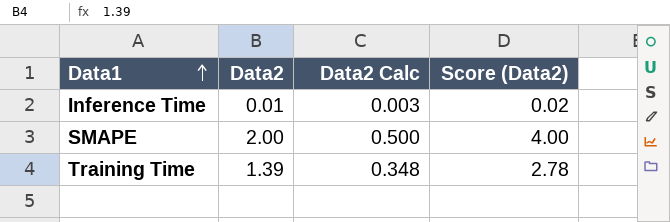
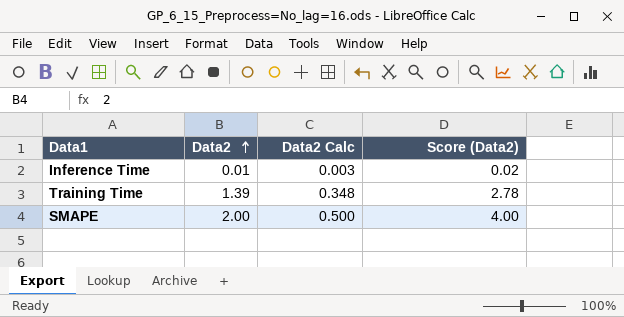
row order: Data1 ascending -> Data2 ascending

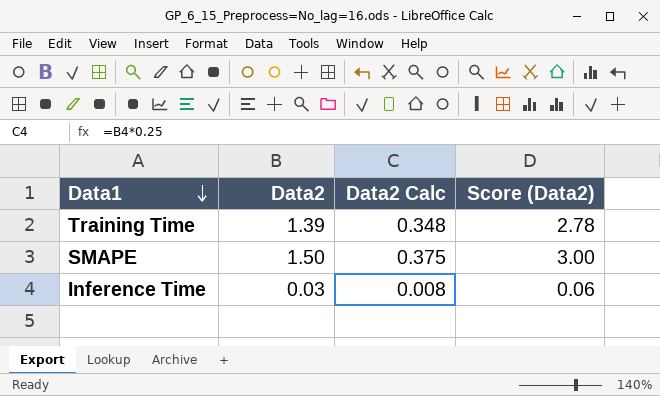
row order: Data2 ascending -> Data1 descending
SMAPE | Data2: 2.00 -> 1.50
SMAPE | Data2 Calc: 0.500 -> 0.375
SMAPE | Score (Data2): 4.00 -> 3.00
Inference Time | Data2: 0.01 -> 0.03
Inference Time | Data2 Calc: 0.003 -> 0.008
Inference Time | Score (Data2): 0.02 -> 0.06

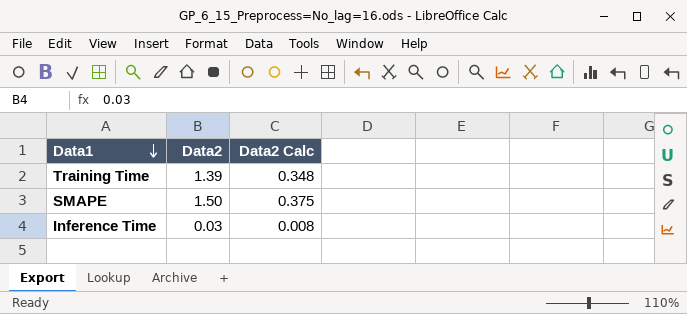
column Score (Data2) | formula: [Data2] * 2 -> none

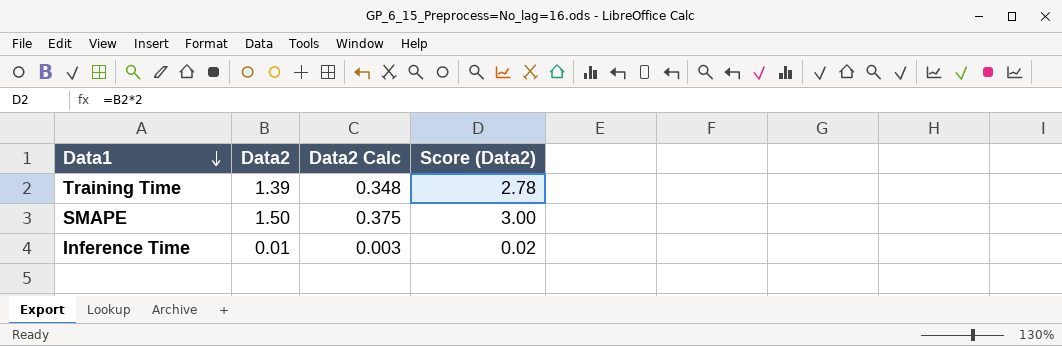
column Score (Data2) | formula: none -> [Data2] * 2
Inference Time | Data2: 0.03 -> 0.01
Inference Time | Data2 Calc: 0.008 -> 0.003

